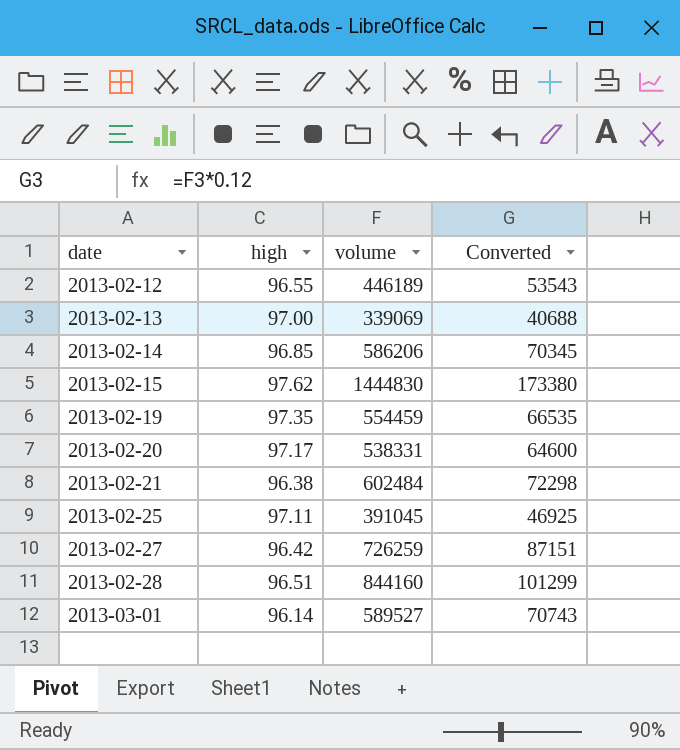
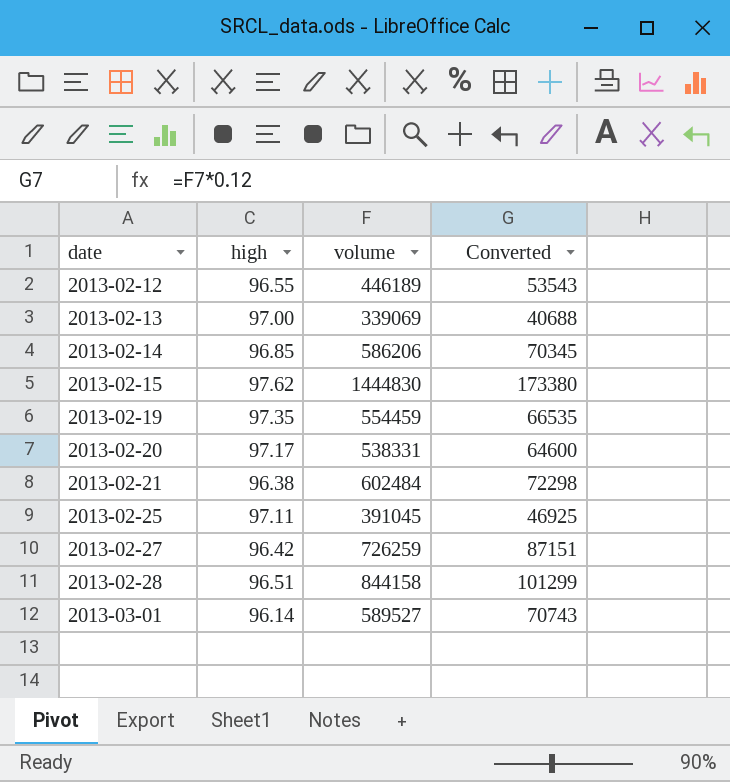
2013-02-28 | volume: 844160 -> 844158

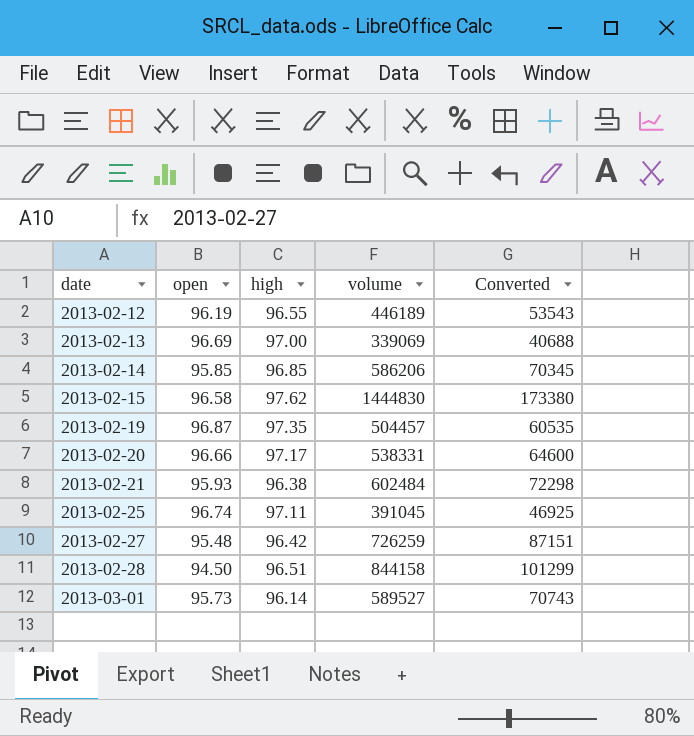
column open | position: none -> 2
2013-02-19 | volume: 554459 -> 504457
2013-02-19 | Converted: 66535 -> 60535

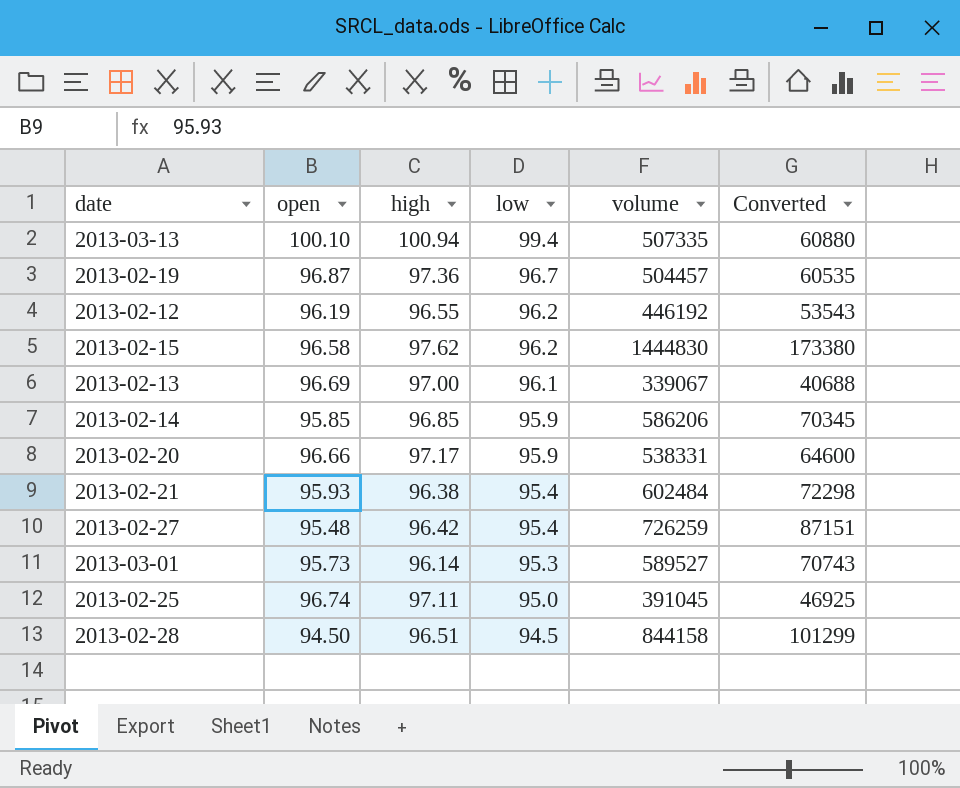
row order: date ascending -> low descending
column low | position: none -> 4
row 2013-03-13: none -> 100.10 | 100.94 | 99.4 | 507335 | 60880
2013-02-19 | high: 97.35 -> 97.36
2013-02-12 | volume: 446189 -> 446192
2013-02-13 | volume: 339069 -> 339067

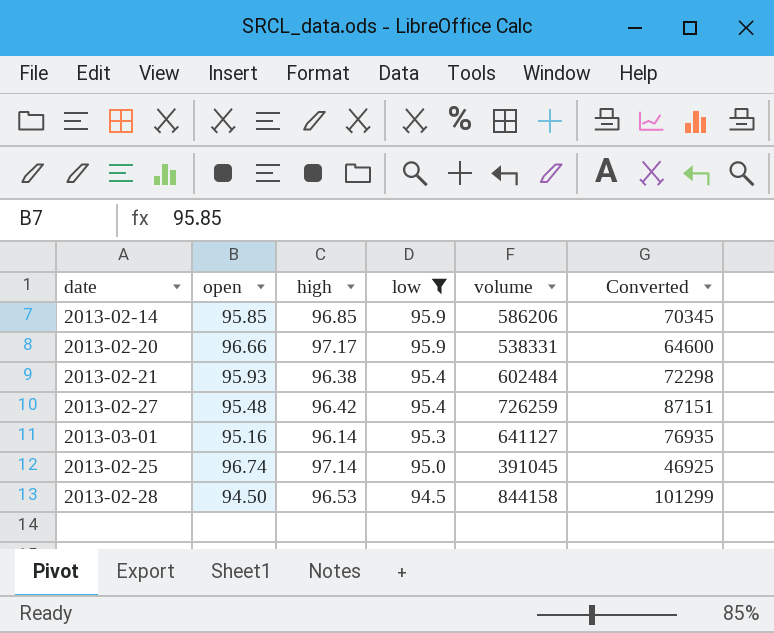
filter: none -> low <= 95.9
2013-03-01 | open: 95.73 -> 95.16
2013-03-01 | volume: 589527 -> 641127
2013-03-01 | Converted: 70743 -> 76935
2013-02-25 | high: 97.11 -> 97.14
2013-02-28 | high: 96.51 -> 96.53

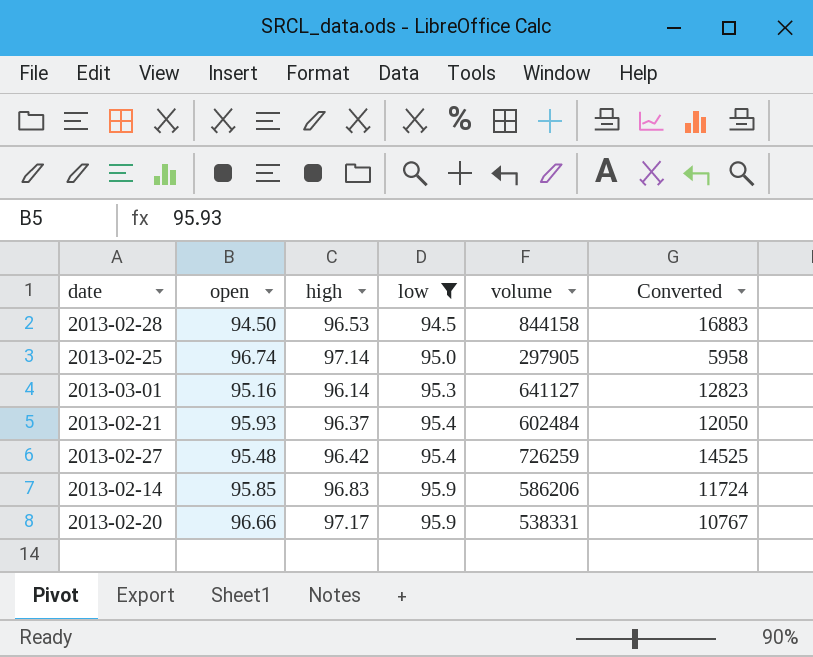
row order: low descending -> low ascending
column Converted | formula: [volume] * 0.12 -> [volume] * 0.02
2013-02-25 | volume: 391045 -> 297905
2013-02-21 | high: 96.38 -> 96.37
2013-02-14 | high: 96.85 -> 96.83

